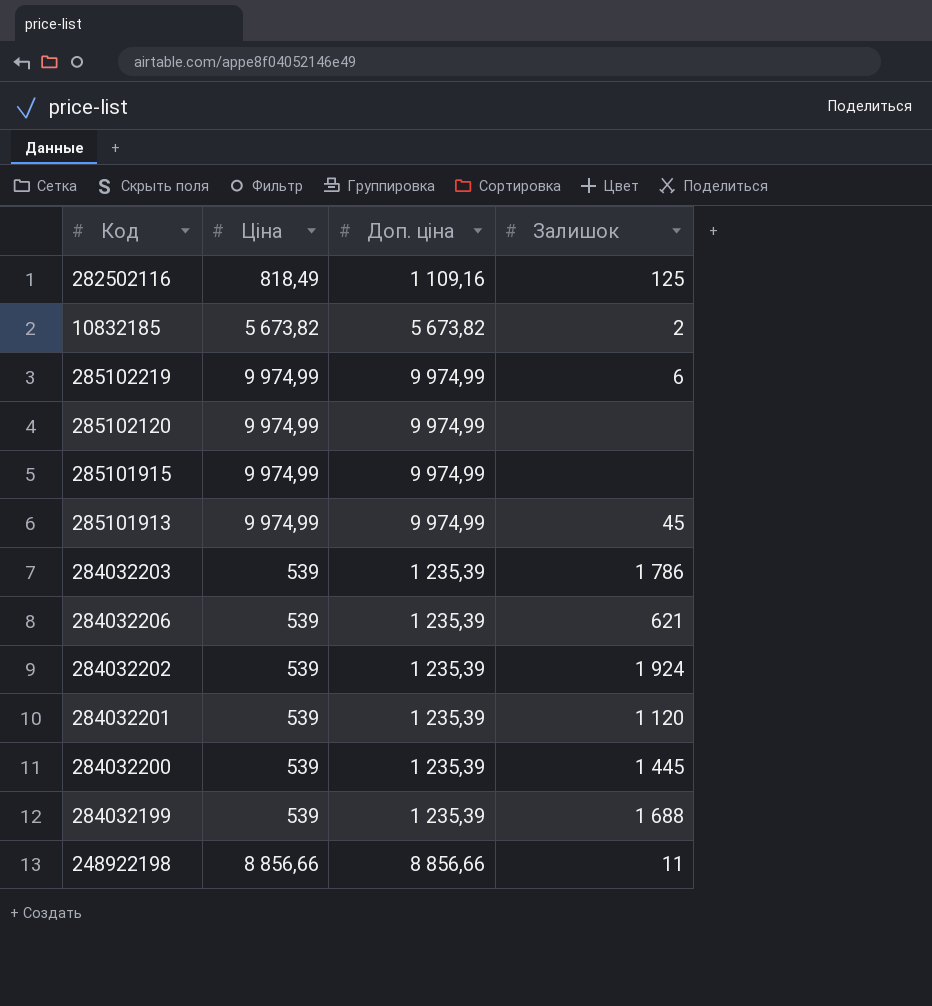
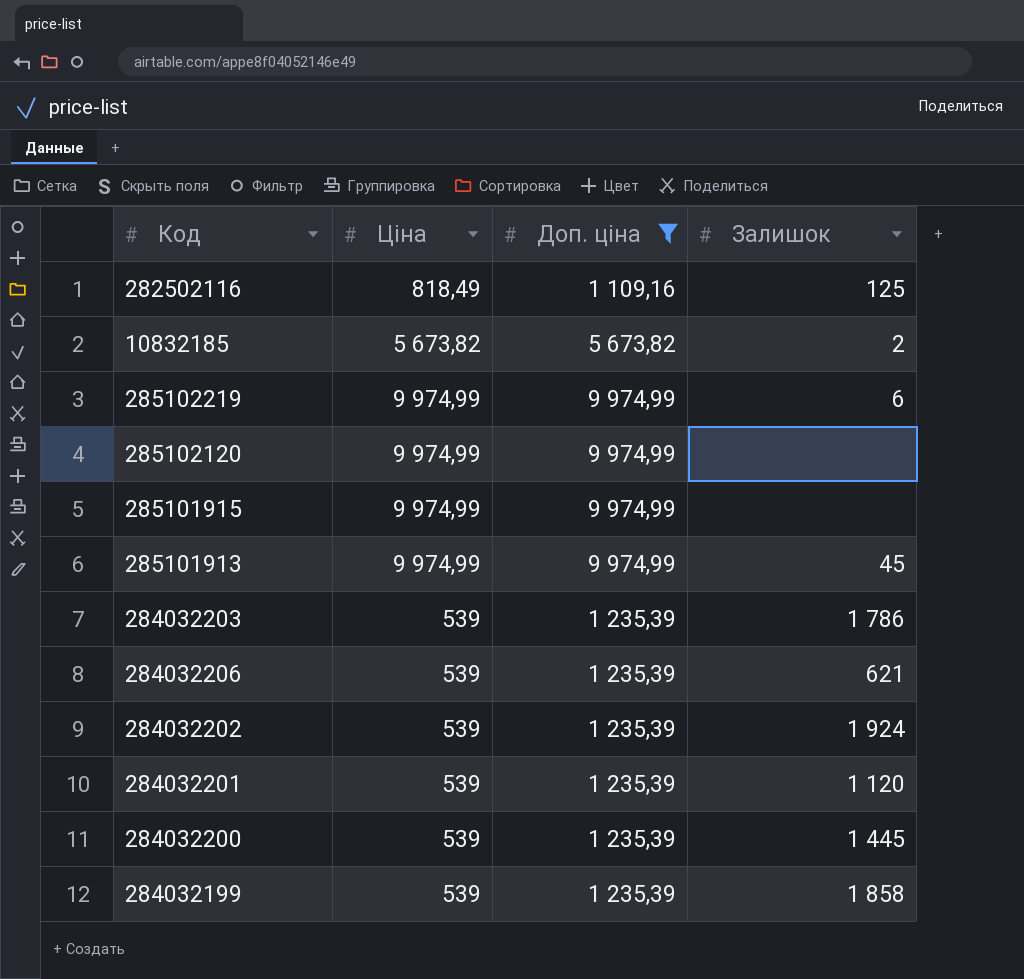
filter: none -> Доп. ціна != 8 856,66
284032199 | Залишок: 1 688 -> 1 858

